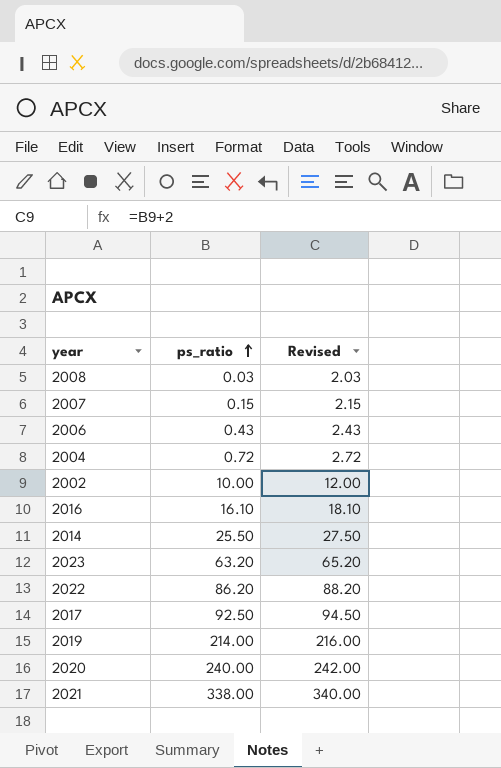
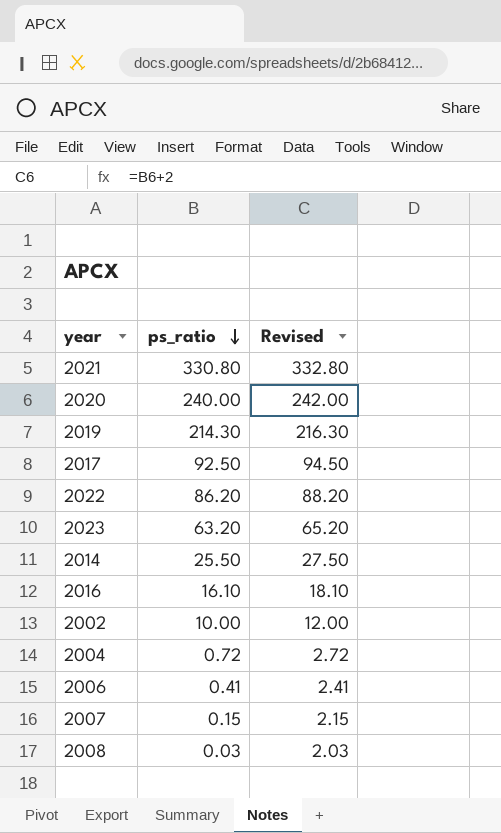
row order: ps_ratio ascending -> ps_ratio descending
2021 | ps_ratio: 338.00 -> 330.80
2021 | Revised: 340.00 -> 332.80
2019 | ps_ratio: 214.00 -> 214.30
2019 | Revised: 216.00 -> 216.30
2006 | ps_ratio: 0.43 -> 0.41
2006 | Revised: 2.43 -> 2.41

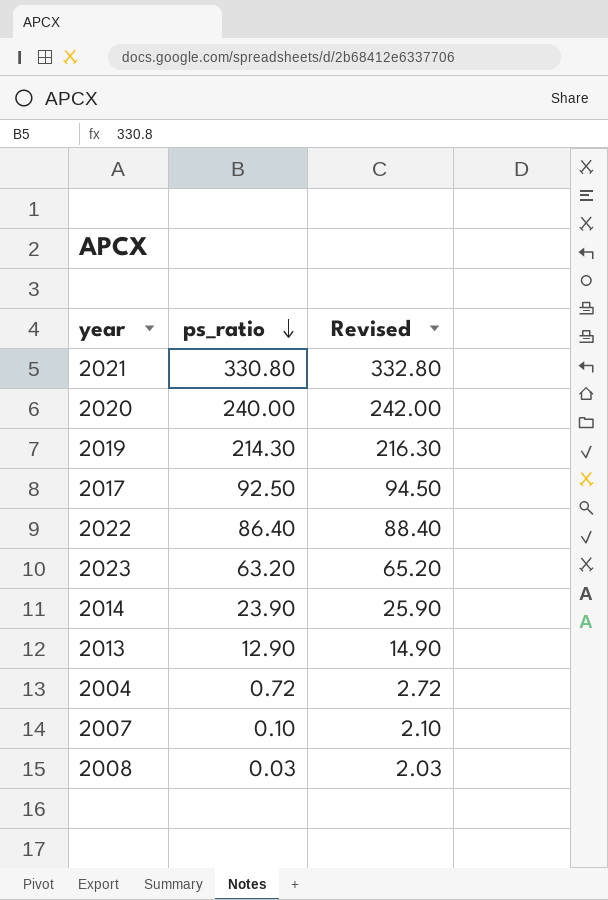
row 2016: 16.10 | 18.10 -> none
row 2002: 10.00 | 12.00 -> none
row 2006: 0.41 | 2.41 -> none
2022 | ps_ratio: 86.20 -> 86.40
2022 | Revised: 88.20 -> 88.40
2014 | ps_ratio: 25.50 -> 23.90
2014 | Revised: 27.50 -> 25.90
row 2013: none -> 12.90 | 14.90
2007 | ps_ratio: 0.15 -> 0.10
2007 | Revised: 2.15 -> 2.10

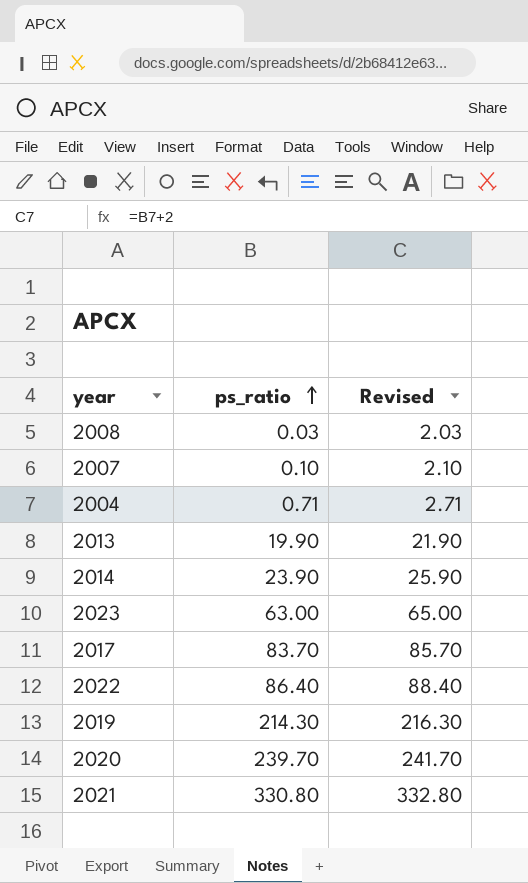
row order: ps_ratio descending -> ps_ratio ascending
2004 | ps_ratio: 0.72 -> 0.71
2004 | Revised: 2.72 -> 2.71
2013 | ps_ratio: 12.90 -> 19.90
2013 | Revised: 14.90 -> 21.90
2023 | ps_ratio: 63.20 -> 63.00
2023 | Revised: 65.20 -> 65.00
2017 | ps_ratio: 92.50 -> 83.70
2017 | Revised: 94.50 -> 85.70
2020 | ps_ratio: 240.00 -> 239.70
2020 | Revised: 242.00 -> 241.70

